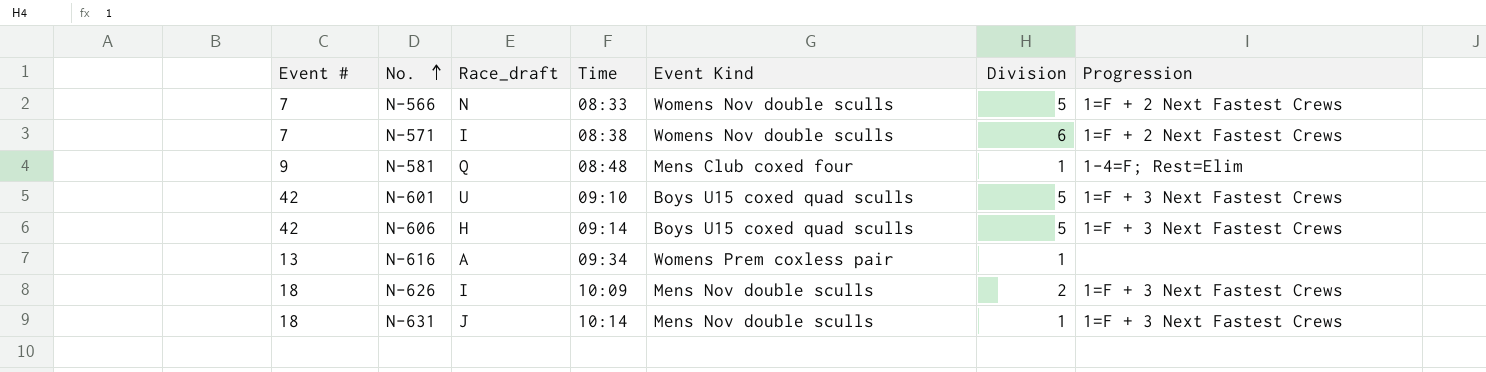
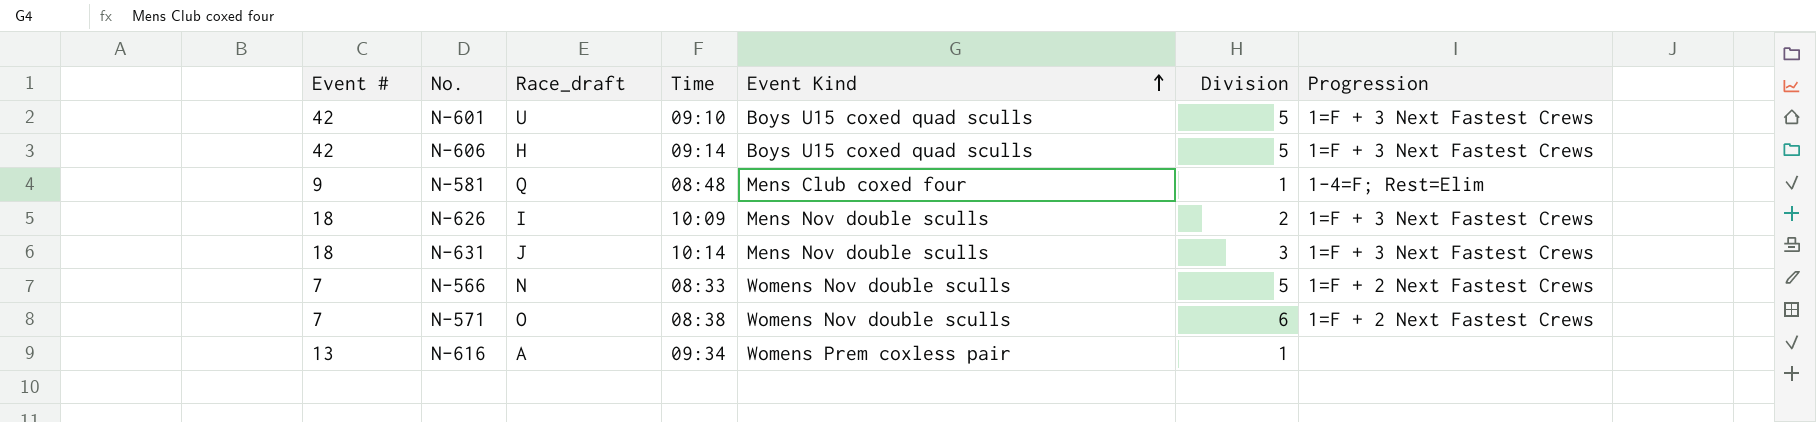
row order: No. ascending -> Event Kind ascending
N-631 | Division: 1 -> 3
N-571 | Race_draft: I -> O

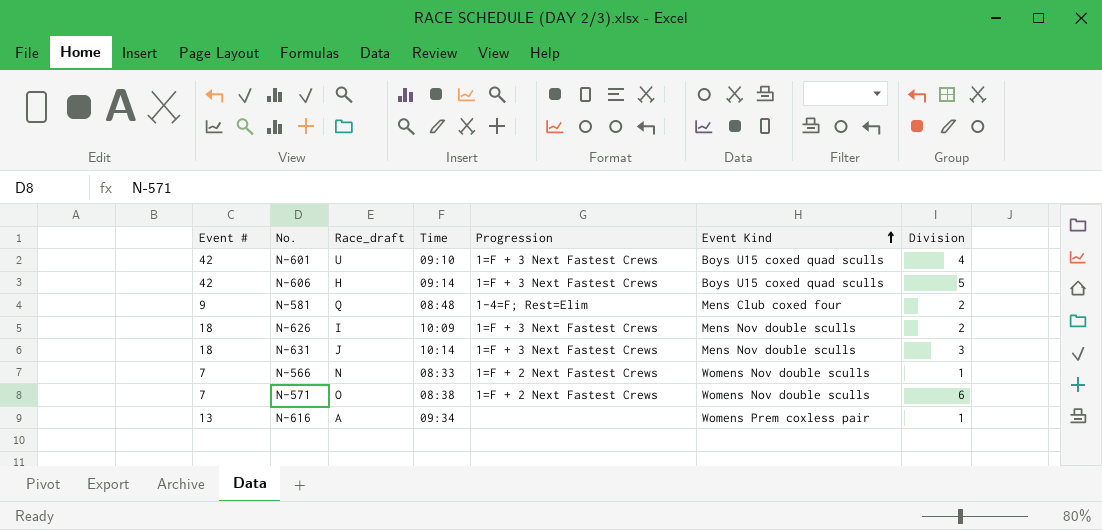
column Progression | position: 7 -> 5
N-601 | Division: 5 -> 4
N-581 | Division: 1 -> 2
N-566 | Division: 5 -> 1

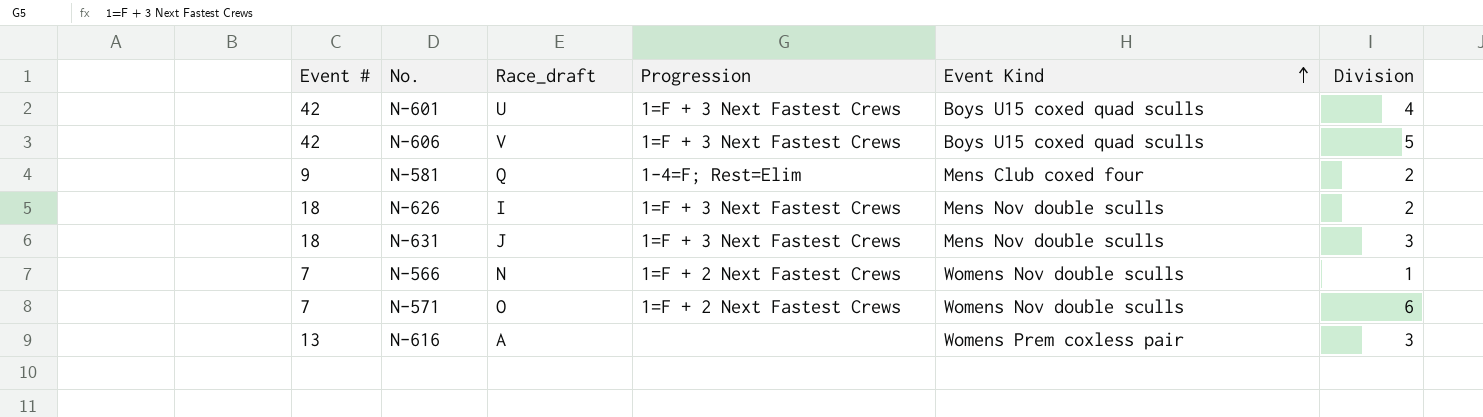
column Time | position: 4 -> none
N-606 | Race_draft: H -> V
N-616 | Division: 1 -> 3

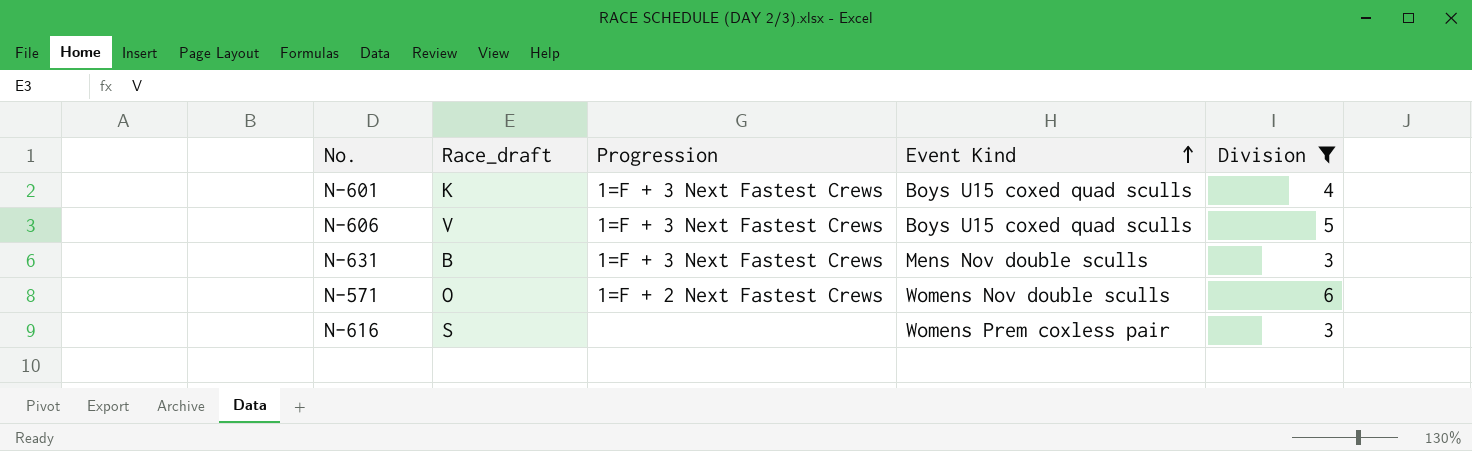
filter: none -> Division >= 3
column Event # | position: 1 -> none
N-601 | Race_draft: U -> K
N-631 | Race_draft: J -> B
N-616 | Race_draft: A -> S

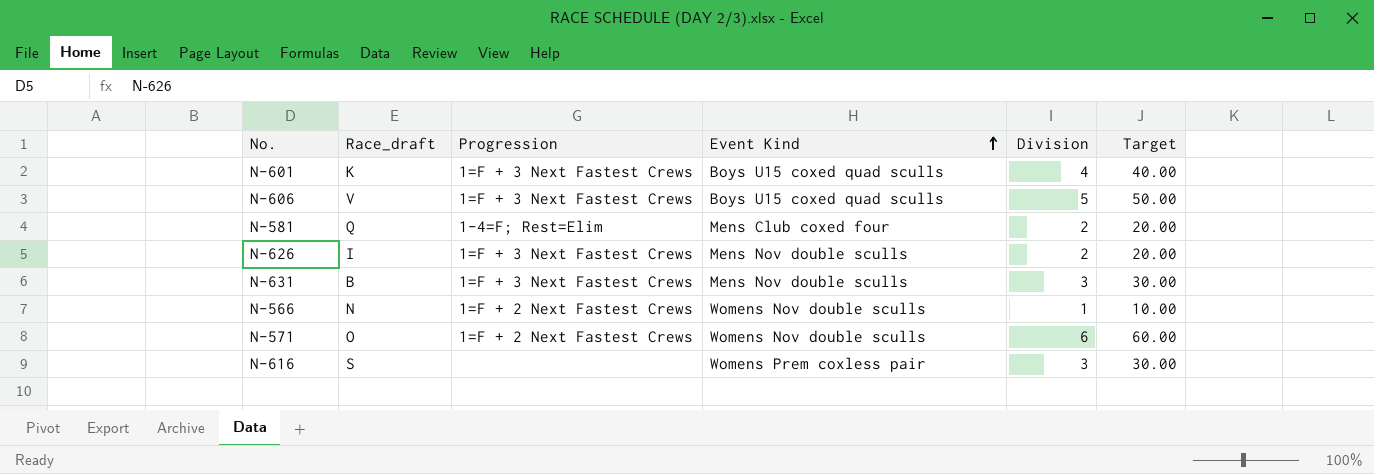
filter: Division >= 3 -> none
column Target | formula: none -> [Division] * 10

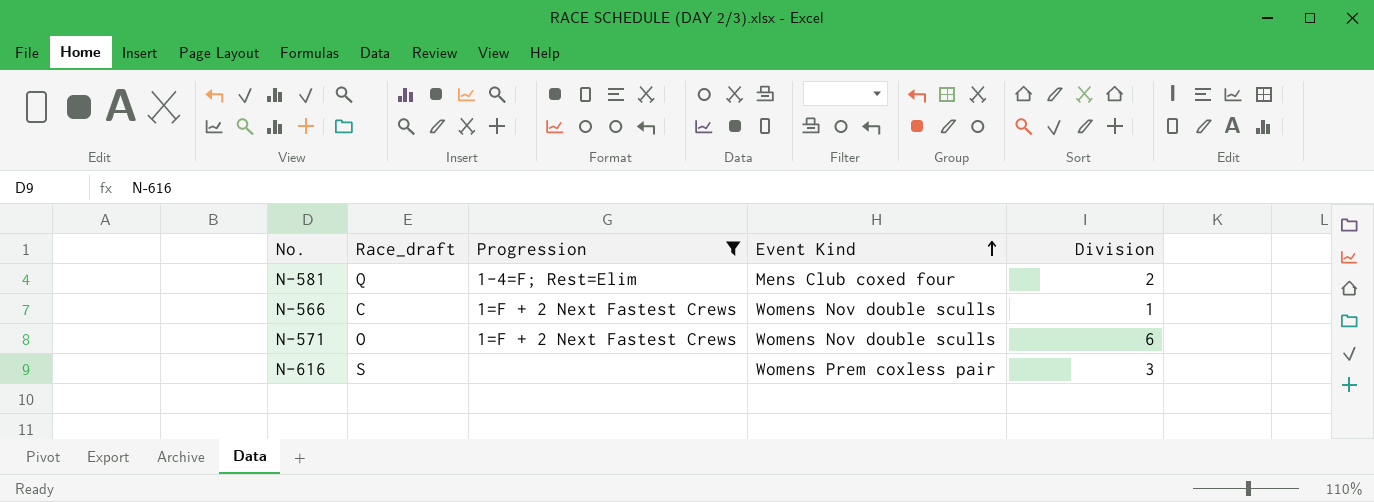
filter: none -> Progression != 1=F + 3 Next Fastest Crews
column Target | formula: [Division] * 10 -> none
N-566 | Race_draft: N -> C

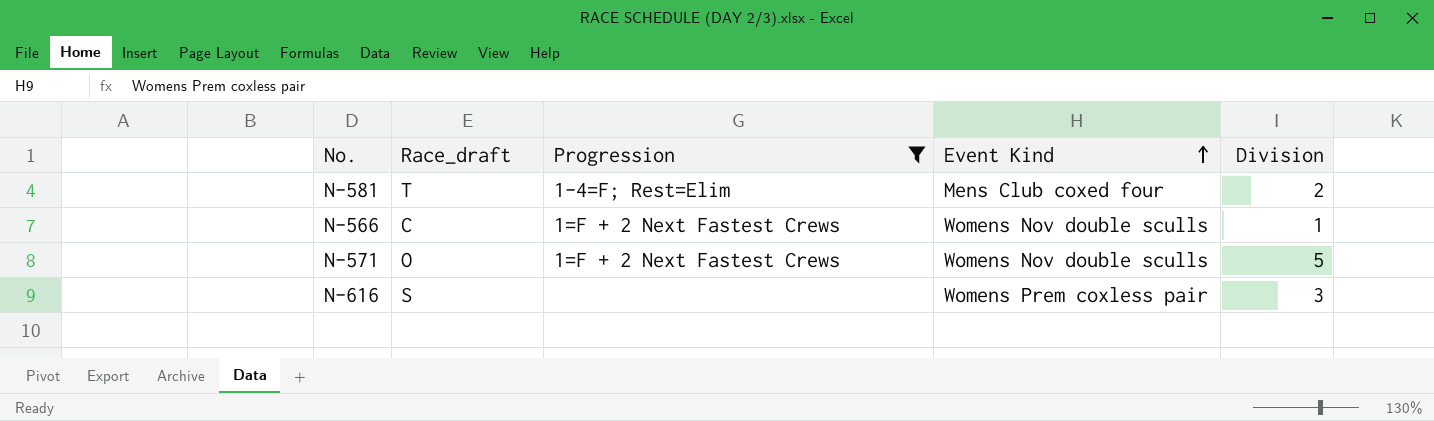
N-581 | Race_draft: Q -> T
N-571 | Division: 6 -> 5

